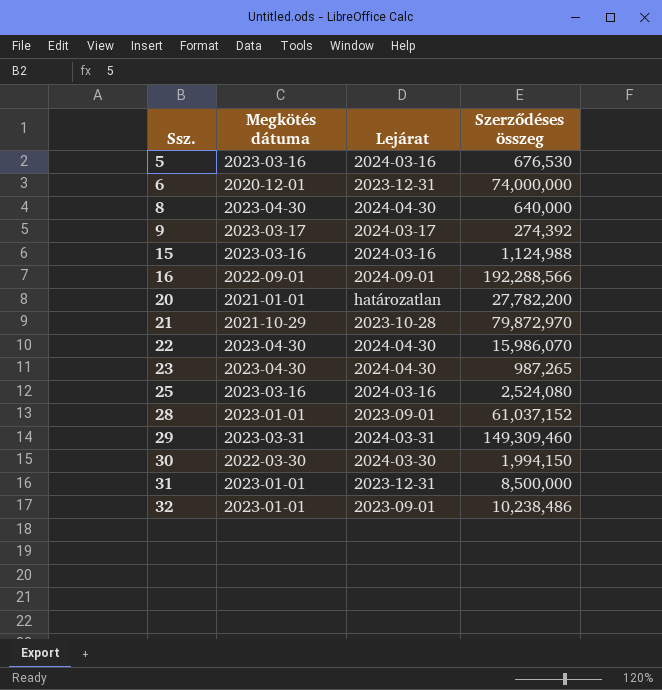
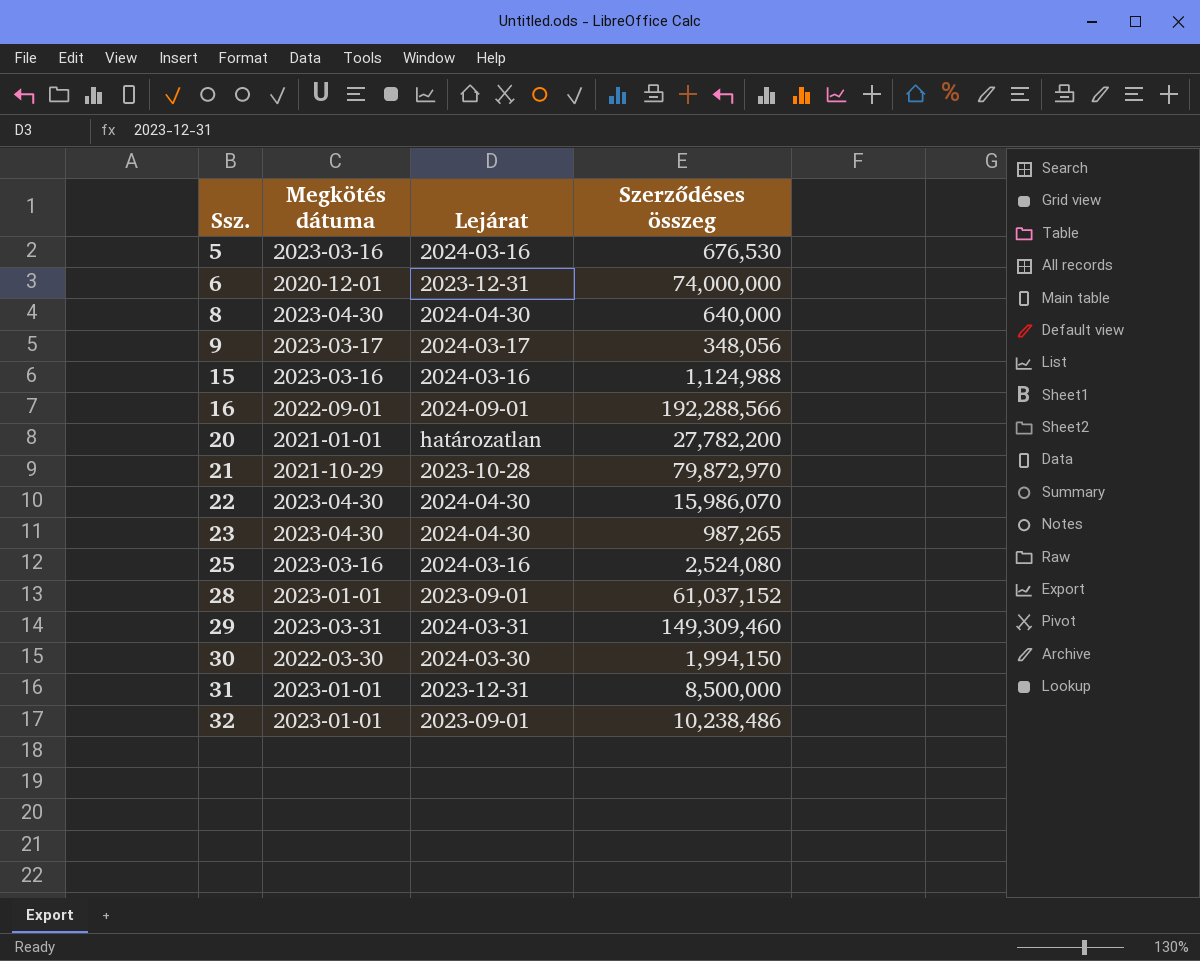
9 | Szerződéses összeg: 274,392 -> 348,056

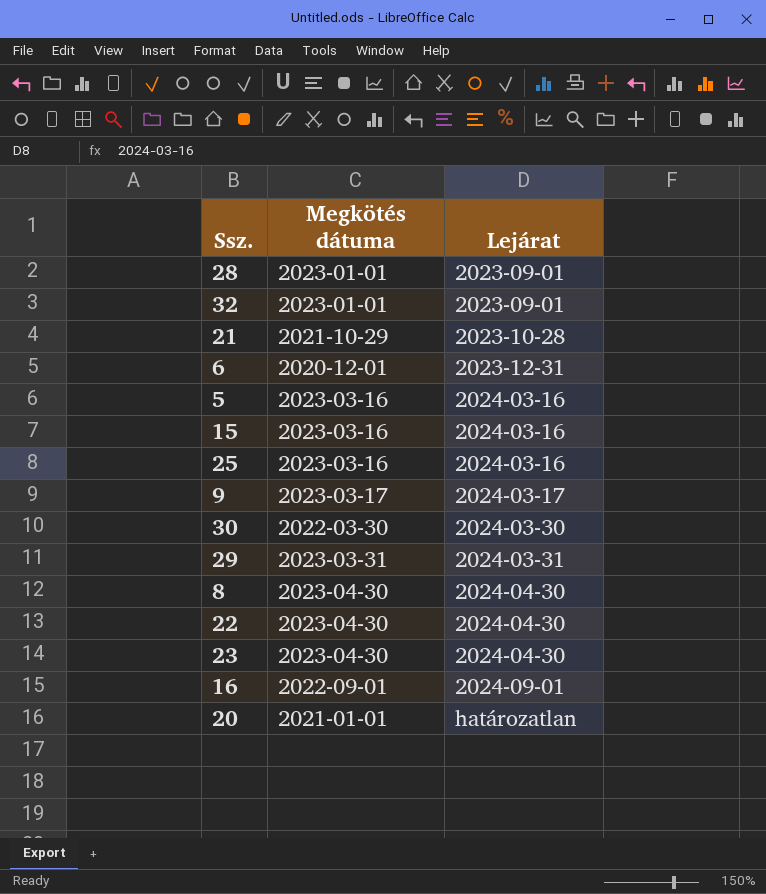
row order: Ssz. ascending -> Lejárat ascending
column Szerződéses összeg | position: 4 -> none
row 31: 2023-01-01 | 2023-12-31 | 8,500,000 -> none

